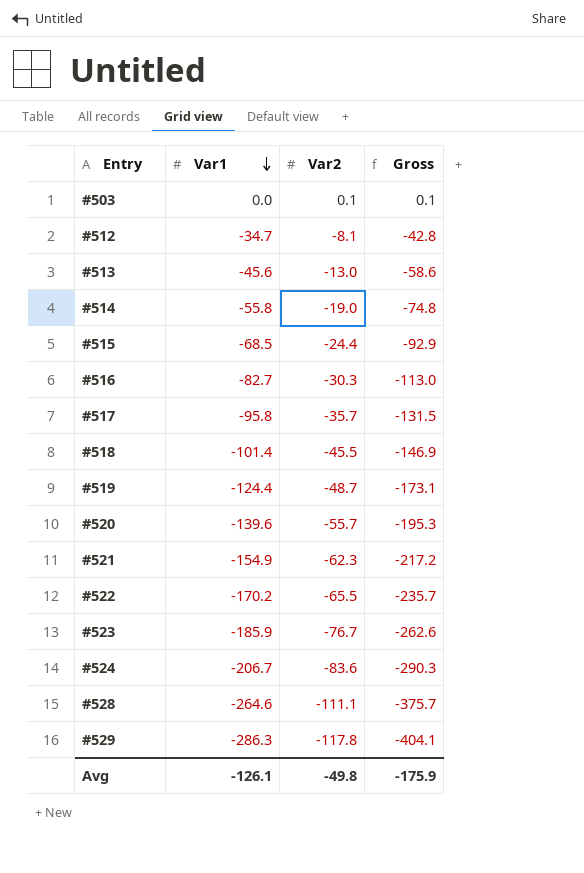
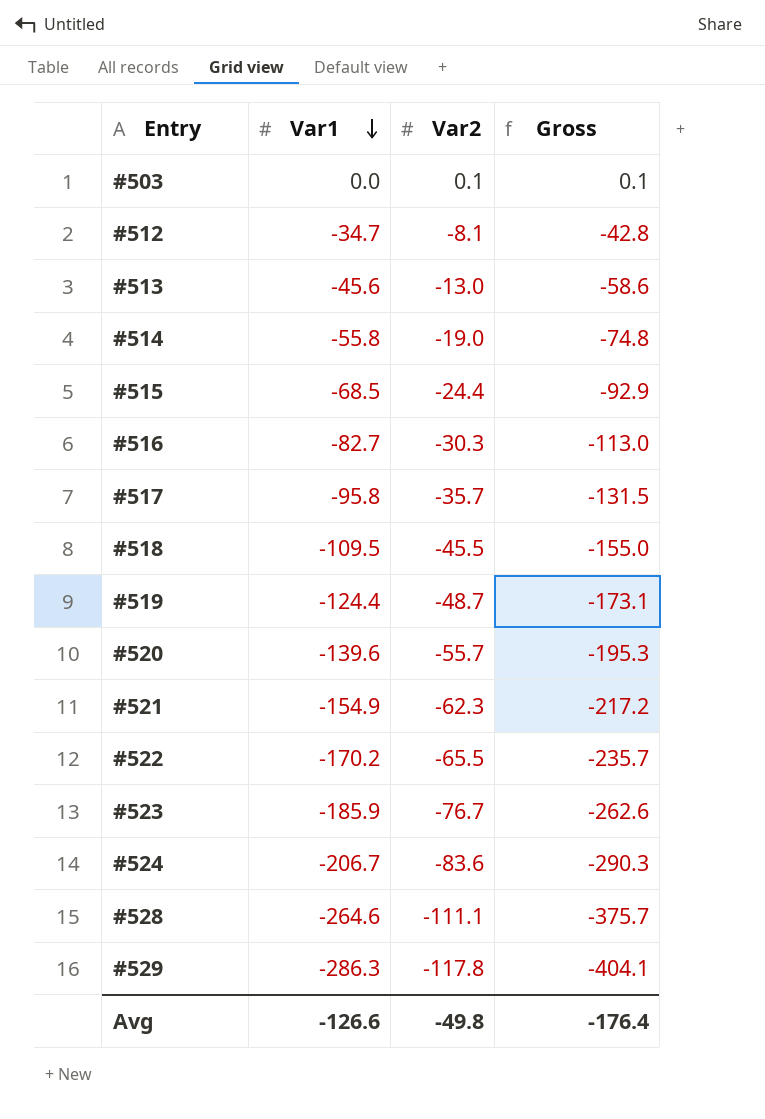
#518 | Var1: -101.4 -> -109.5
#518 | Gross: -146.9 -> -155.0
Avg | Var1: -126.1 -> -126.6
Avg | Gross: -175.9 -> -176.4

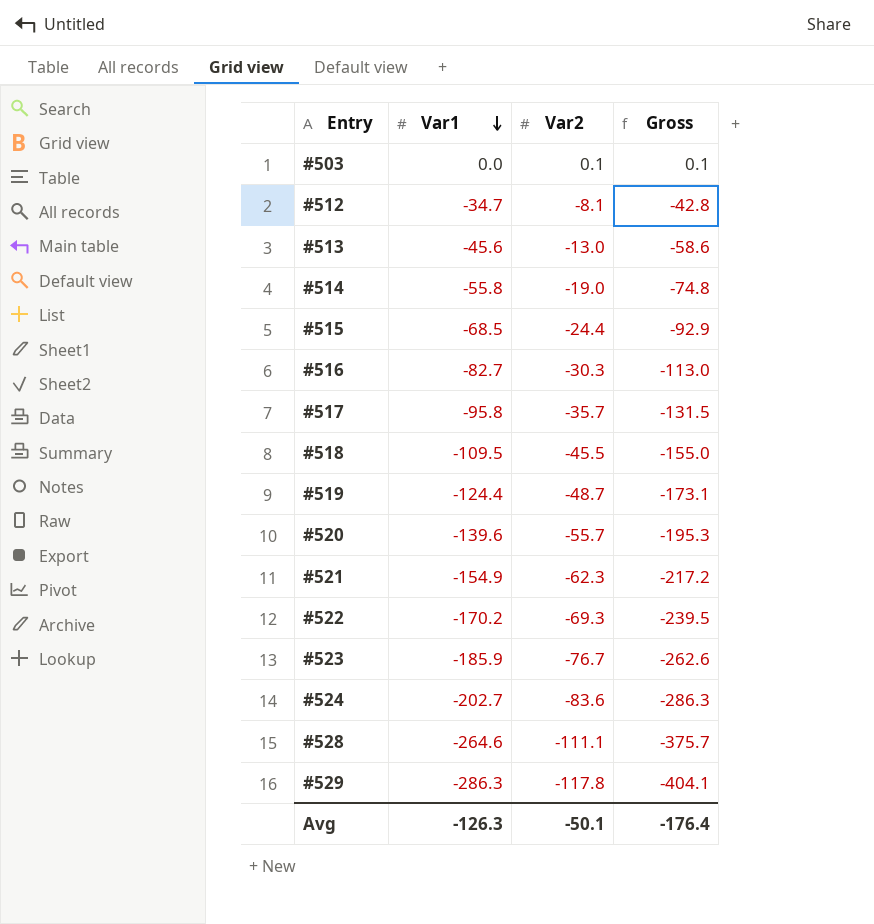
#522 | Var2: -65.5 -> -69.3
#522 | Gross: -235.7 -> -239.5
#524 | Var1: -206.7 -> -202.7
#524 | Gross: -290.3 -> -286.3
Avg | Var1: -126.6 -> -126.3
Avg | Var2: -49.8 -> -50.1

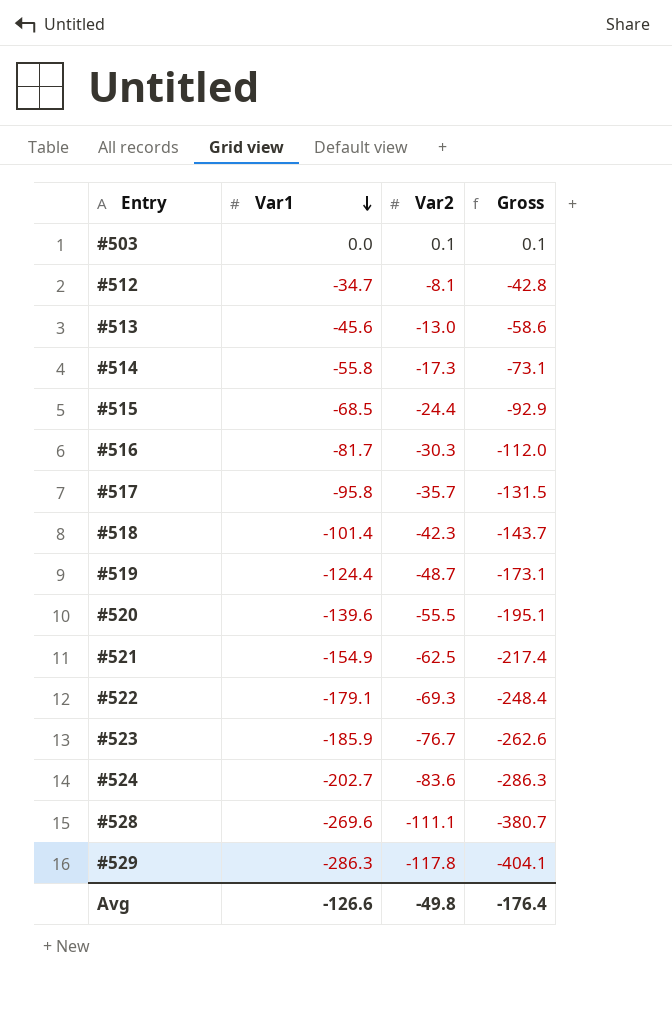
#514 | Var2: -19.0 -> -17.3
#514 | Gross: -74.8 -> -73.1
#516 | Var1: -82.7 -> -81.7
#516 | Gross: -113.0 -> -112.0
#518 | Var1: -109.5 -> -101.4
#518 | Var2: -45.5 -> -42.3
#518 | Gross: -155.0 -> -143.7
#520 | Var2: -55.7 -> -55.5
#520 | Gross: -195.3 -> -195.1
#521 | Var2: -62.3 -> -62.5
#521 | Gross: -217.2 -> -217.4
#522 | Var1: -170.2 -> -179.1
#522 | Gross: -239.5 -> -248.4
#528 | Var1: -264.6 -> -269.6
#528 | Gross: -375.7 -> -380.7
Avg | Var1: -126.3 -> -126.6
Avg | Var2: -50.1 -> -49.8

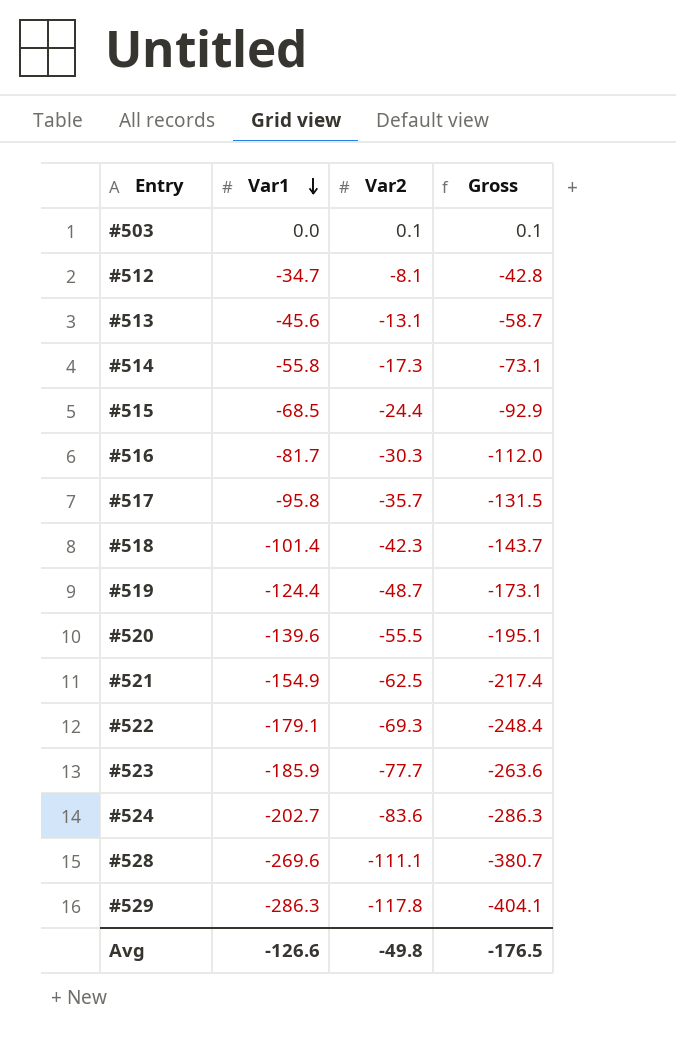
#513 | Var2: -13.0 -> -13.1
#513 | Gross: -58.6 -> -58.7
#523 | Var2: -76.7 -> -77.7
#523 | Gross: -262.6 -> -263.6
Avg | Gross: -176.4 -> -176.5

